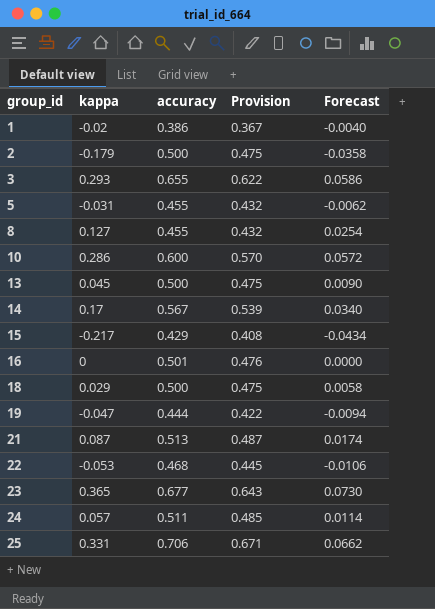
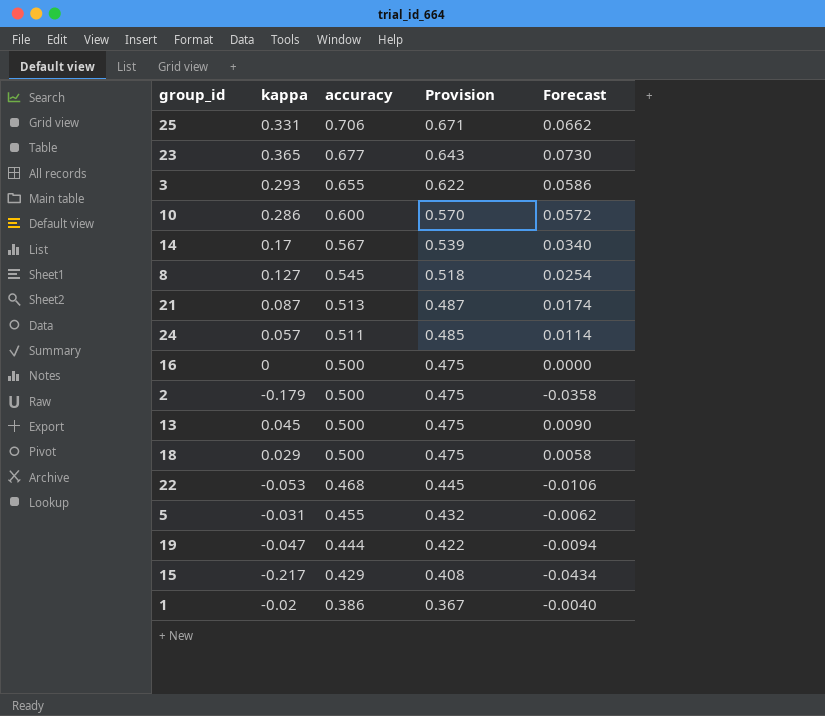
row order: group_id ascending -> accuracy descending
8 | accuracy: 0.455 -> 0.545
8 | Provision: 0.432 -> 0.518
16 | accuracy: 0.501 -> 0.500
16 | Provision: 0.476 -> 0.475

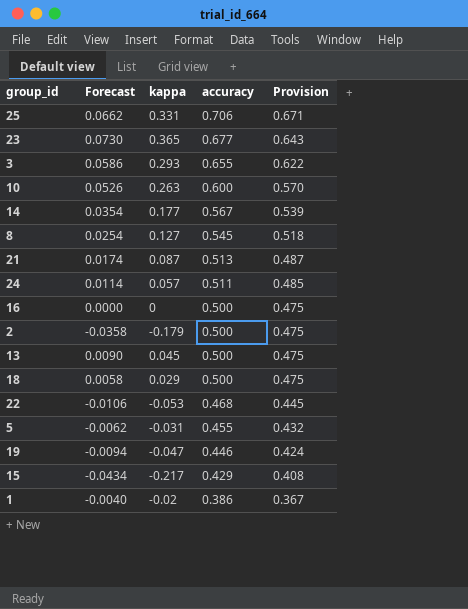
column Forecast | position: 5 -> 2
10 | Forecast: 0.0572 -> 0.0526
10 | kappa: 0.286 -> 0.263
14 | Forecast: 0.0340 -> 0.0354
14 | kappa: 0.17 -> 0.177
19 | accuracy: 0.444 -> 0.446
19 | Provision: 0.422 -> 0.424

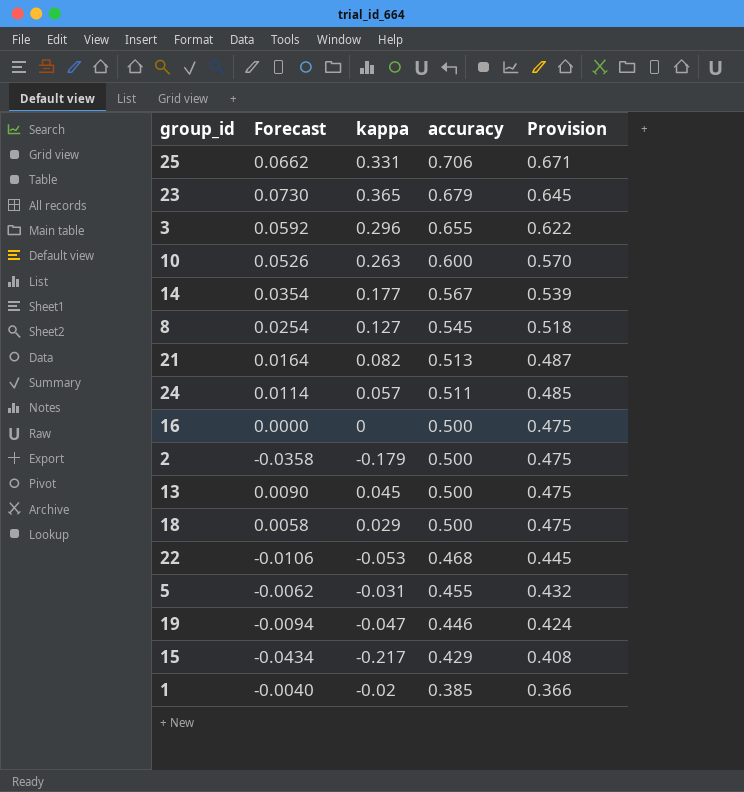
23 | accuracy: 0.677 -> 0.679
23 | Provision: 0.643 -> 0.645
3 | Forecast: 0.0586 -> 0.0592
3 | kappa: 0.293 -> 0.296
21 | Forecast: 0.0174 -> 0.0164
21 | kappa: 0.087 -> 0.082
1 | accuracy: 0.386 -> 0.385
1 | Provision: 0.367 -> 0.366

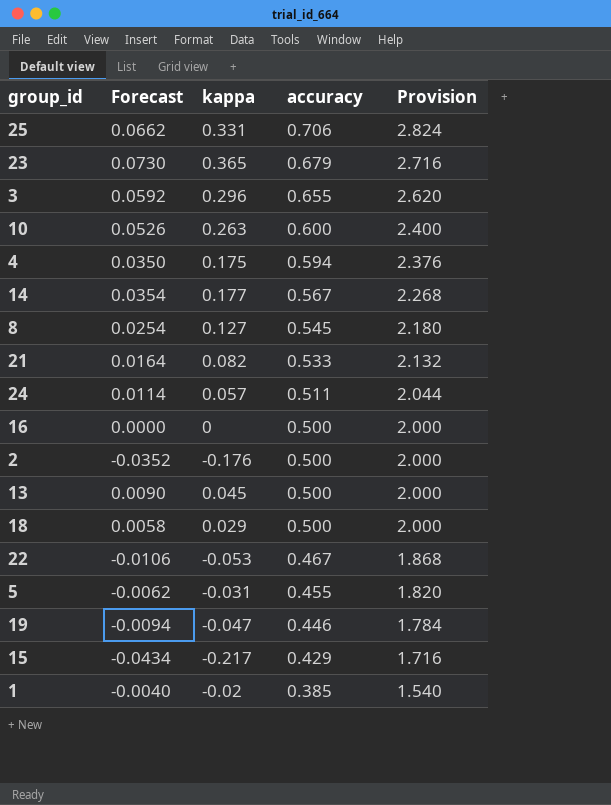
column Provision | formula: [accuracy] * 0.95 -> [accuracy] * 4
row 4: none -> 0.0350 | 0.175 | 0.594 | 2.376
21 | accuracy: 0.513 -> 0.533
2 | Forecast: -0.0358 -> -0.0352
2 | kappa: -0.179 -> -0.176
22 | accuracy: 0.468 -> 0.467

